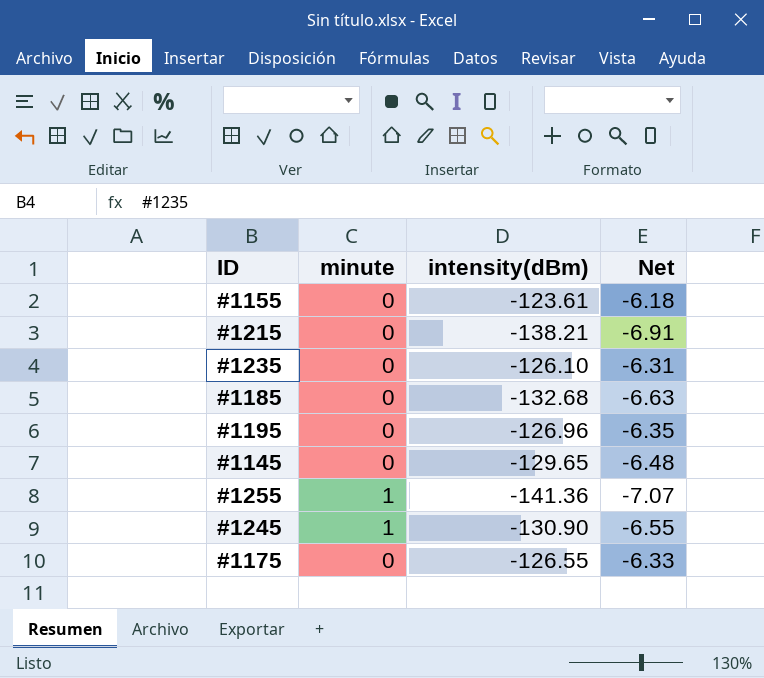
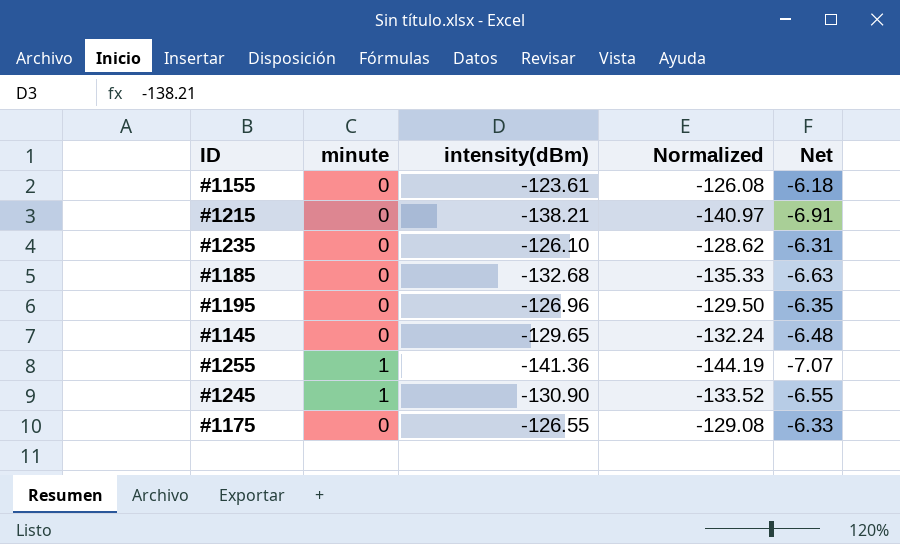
column Normalized | formula: none -> [intensity(dBm)] * 1.02

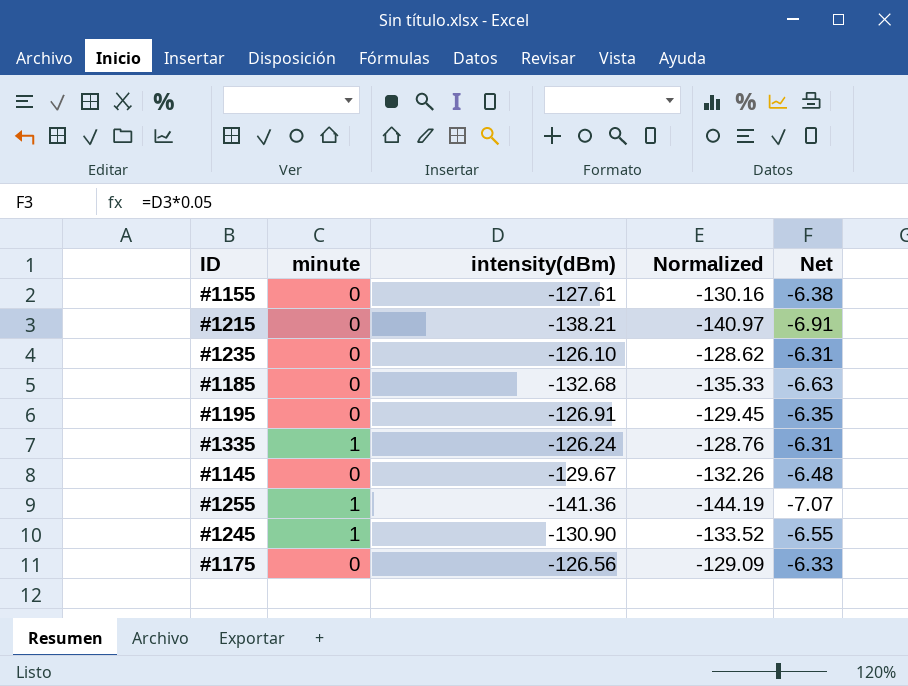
#1155 | intensity(dBm): -123.61 -> -127.61
#1155 | Normalized: -126.08 -> -130.16
#1155 | Net: -6.18 -> -6.38
#1195 | intensity(dBm): -126.96 -> -126.91
#1195 | Normalized: -129.50 -> -129.45
row #1335: none -> 1 | -126.24 | -128.76 | -6.31
#1145 | intensity(dBm): -129.65 -> -129.67
#1145 | Normalized: -132.24 -> -132.26
#1175 | intensity(dBm): -126.55 -> -126.56
#1175 | Normalized: -129.08 -> -129.09

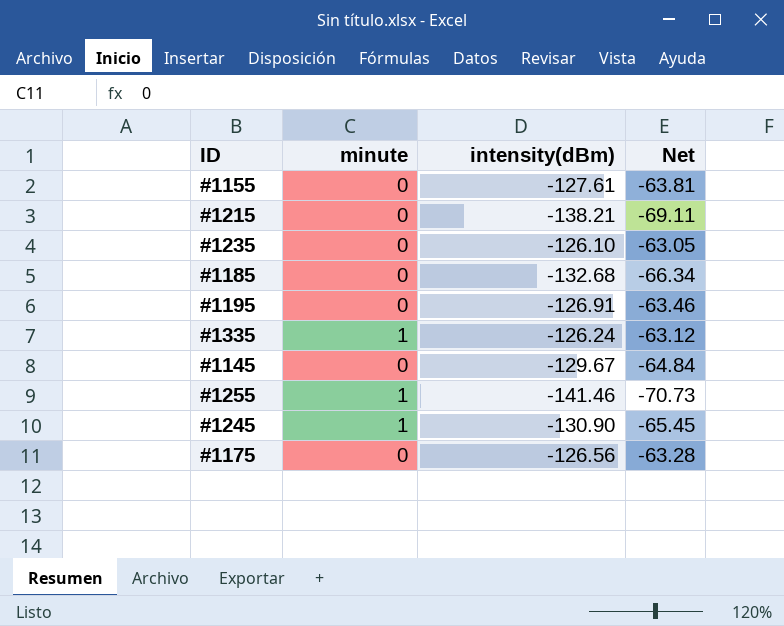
column Normalized | formula: [intensity(dBm)] * 1.02 -> none
column Net | formula: [intensity(dBm)] * 0.05 -> [intensity(dBm)] * 0.5
#1255 | intensity(dBm): -141.36 -> -141.46

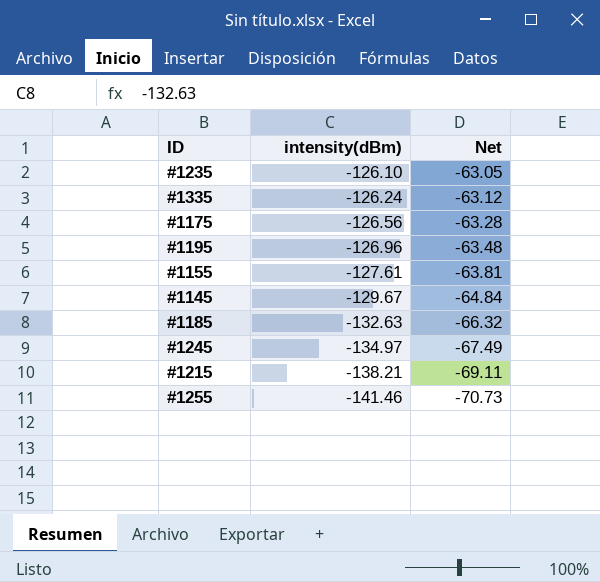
row order: none -> intensity(dBm) descending
column minute | position: 2 -> none
#1195 | intensity(dBm): -126.91 -> -126.96
#1195 | Net: -63.46 -> -63.48
#1185 | intensity(dBm): -132.68 -> -132.63
#1185 | Net: -66.34 -> -66.32
#1245 | intensity(dBm): -130.90 -> -134.97
#1245 | Net: -65.45 -> -67.49

